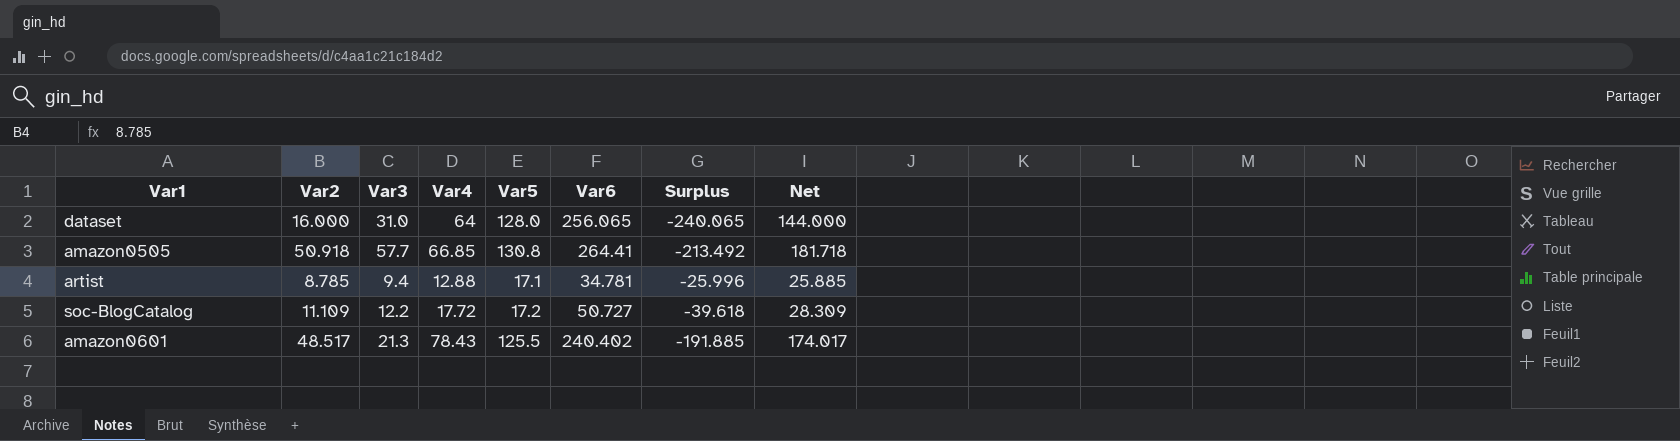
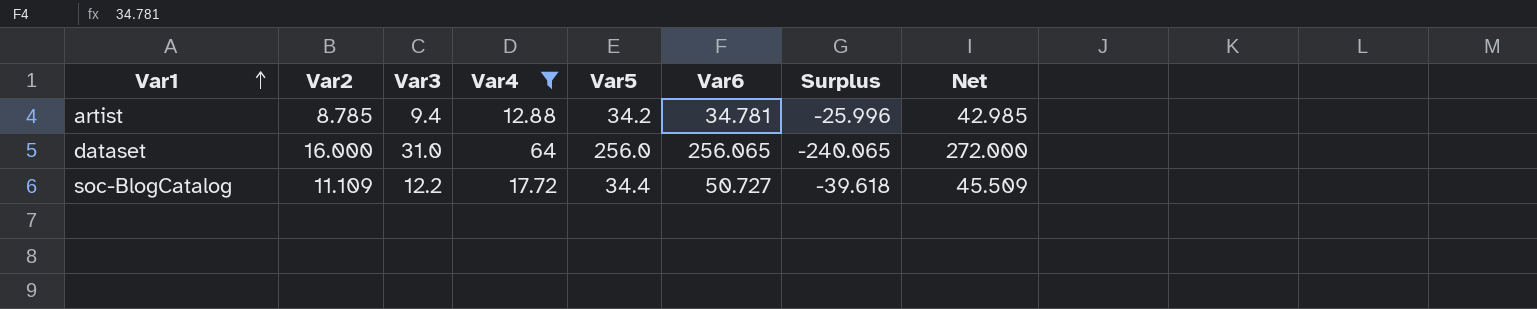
filter: none -> Var4 <= 64
row order: none -> Var1 ascending
artist | Var5: 17.1 -> 34.2
artist | Net: 25.885 -> 42.985
dataset | Var5: 128.0 -> 256.0
dataset | Net: 144.000 -> 272.000
soc-BlogCatalog | Var5: 17.2 -> 34.4
soc-BlogCatalog | Net: 28.309 -> 45.509

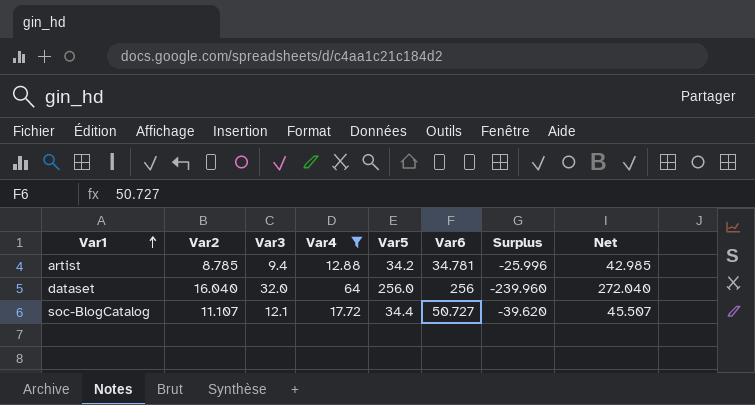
dataset | Var2: 16.000 -> 16.040
dataset | Var3: 31.0 -> 32.0
dataset | Var6: 256.065 -> 256
dataset | Surplus: -240.065 -> -239.960
dataset | Net: 272.000 -> 272.040
soc-BlogCatalog | Var2: 11.109 -> 11.107
soc-BlogCatalog | Var3: 12.2 -> 12.1
soc-BlogCatalog | Surplus: -39.618 -> -39.620
soc-BlogCatalog | Net: 45.509 -> 45.507

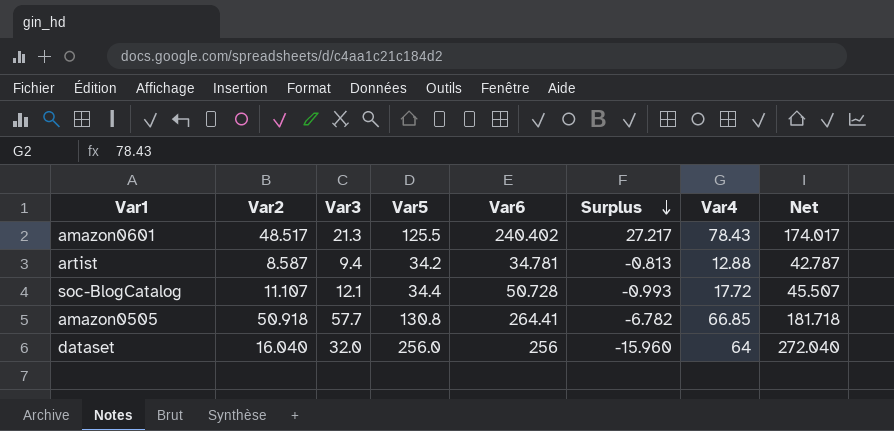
filter: Var4 <= 64 -> none
row order: Var1 ascending -> Surplus descending
column Surplus | formula: [Var2] - [Var6] -> [Var2] - [Var3]
column Var4 | position: 4 -> 7
artist | Var2: 8.785 -> 8.587
artist | Net: 42.985 -> 42.787
soc-BlogCatalog | Var6: 50.727 -> 50.728

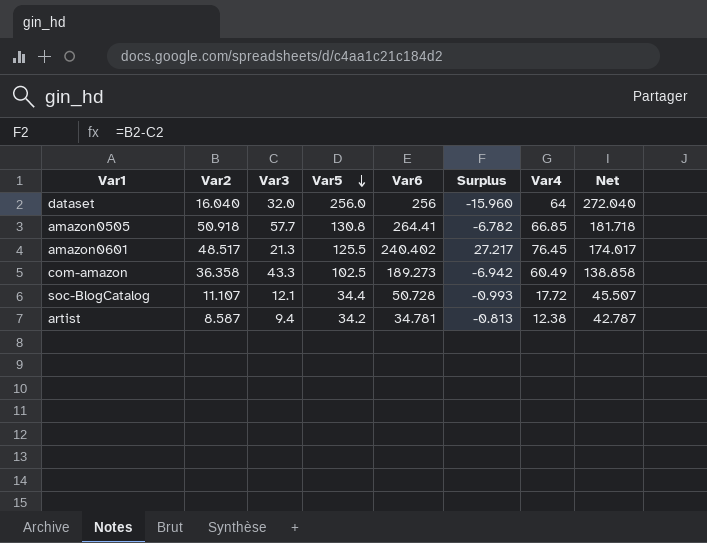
row order: Surplus descending -> Var5 descending
amazon0601 | Var4: 78.43 -> 76.45
row com-amazon: none -> 36.358 | 43.3 | 102.5 | 189.273 | -6.942 | 60.49 | 138.858
artist | Var4: 12.88 -> 12.38

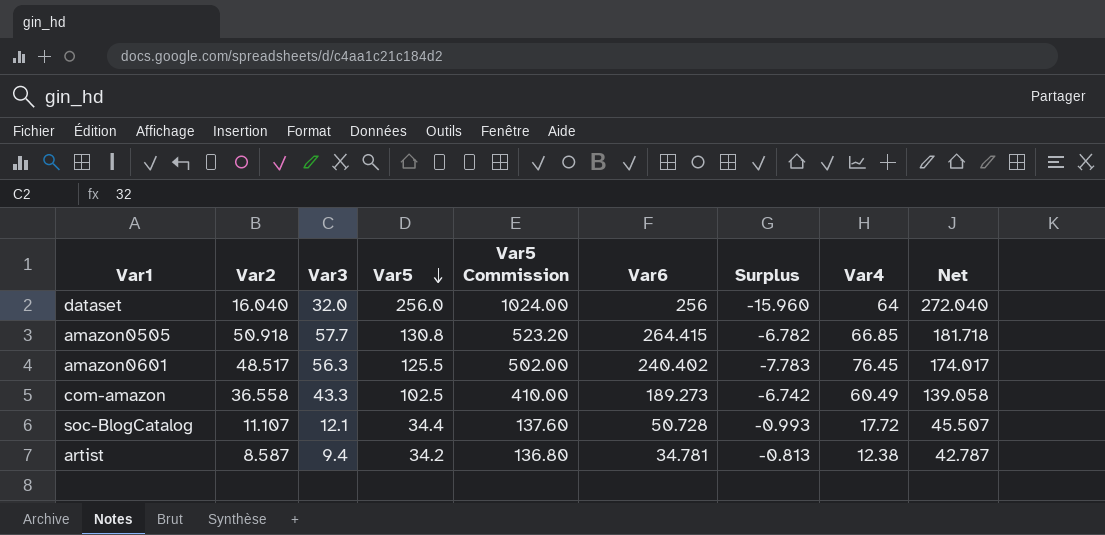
column Var5 Commission | formula: none -> [Var5] * 4
amazon0505 | Var6: 264.41 -> 264.415
amazon0601 | Var3: 21.3 -> 56.3
amazon0601 | Surplus: 27.217 -> -7.783
com-amazon | Var2: 36.358 -> 36.558
com-amazon | Surplus: -6.942 -> -6.742
com-amazon | Net: 138.858 -> 139.058

